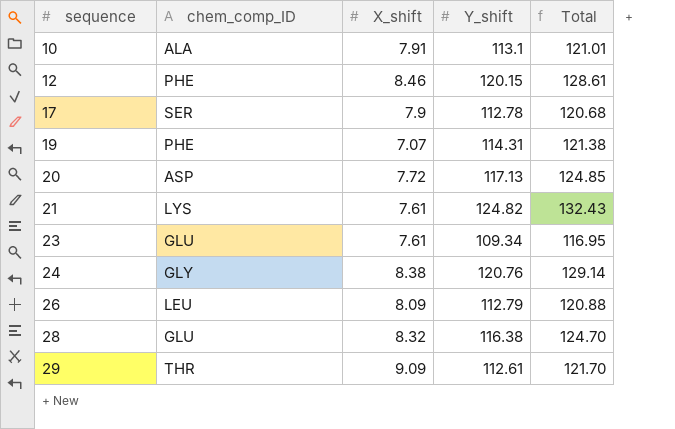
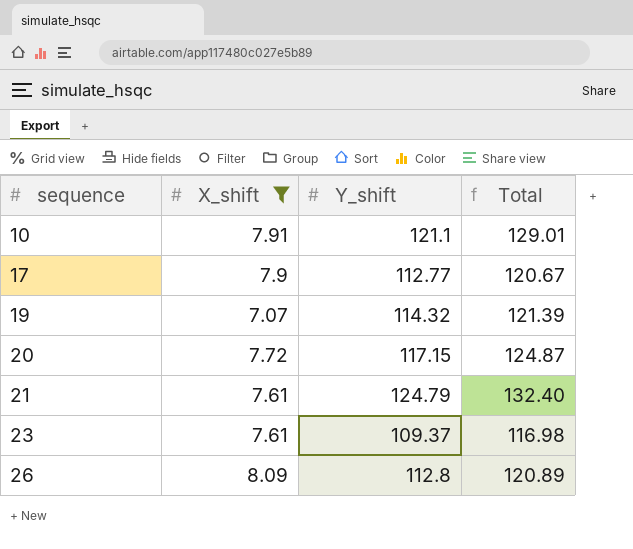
filter: none -> X_shift <= 8.09
column chem_comp_ID | position: 2 -> none
10 | Y_shift: 113.1 -> 121.1
10 | Total: 121.01 -> 129.01
17 | Y_shift: 112.78 -> 112.77
17 | Total: 120.68 -> 120.67
19 | Y_shift: 114.31 -> 114.32
19 | Total: 121.38 -> 121.39
20 | Y_shift: 117.13 -> 117.15
20 | Total: 124.85 -> 124.87
21 | Y_shift: 124.82 -> 124.79
21 | Total: 132.43 -> 132.40
23 | Y_shift: 109.34 -> 109.37
23 | Total: 116.95 -> 116.98
26 | Y_shift: 112.79 -> 112.8
26 | Total: 120.88 -> 120.89

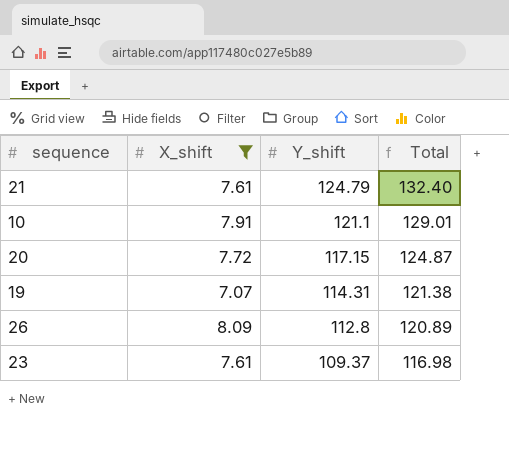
row order: sequence ascending -> Y_shift descending
row 17: 7.9 | 112.77 | 120.67 -> none
19 | Y_shift: 114.32 -> 114.31
19 | Total: 121.39 -> 121.38

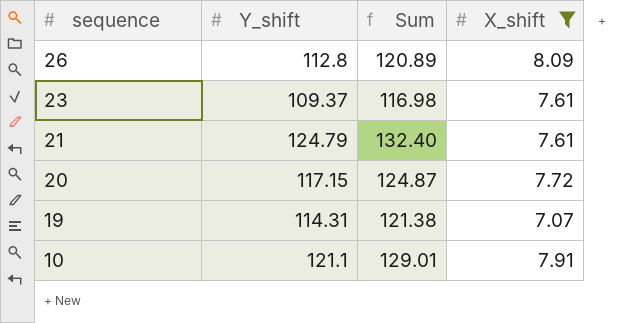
row order: Y_shift descending -> sequence descending
column name: Total -> Sum
column X_shift | position: 2 -> 4

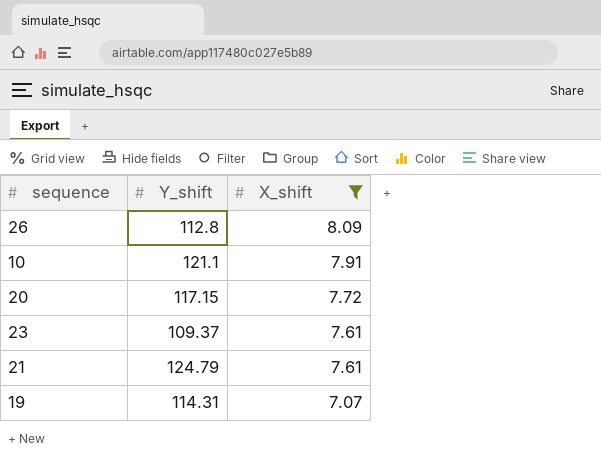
row order: sequence descending -> X_shift descending
column Sum | formula: [Y_shift] + [X_shift] -> none

